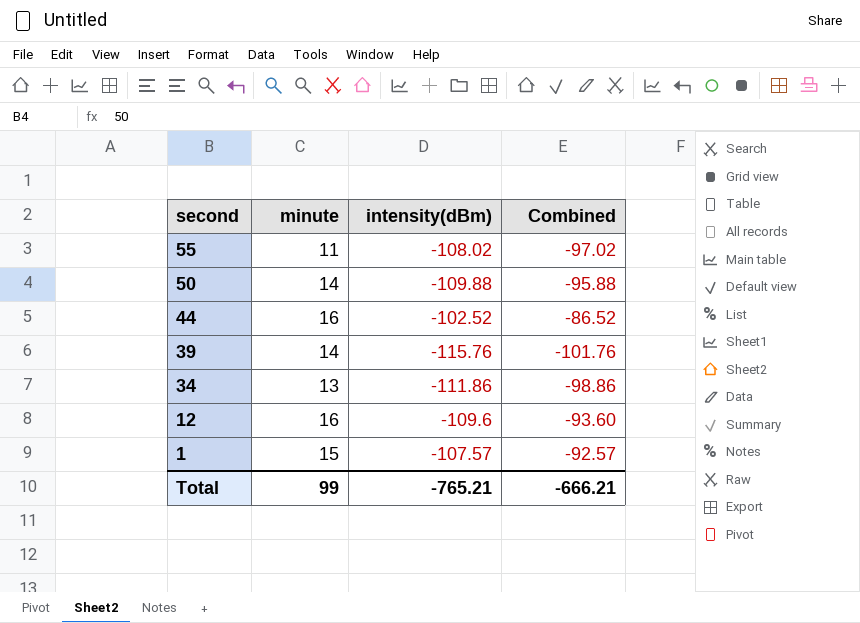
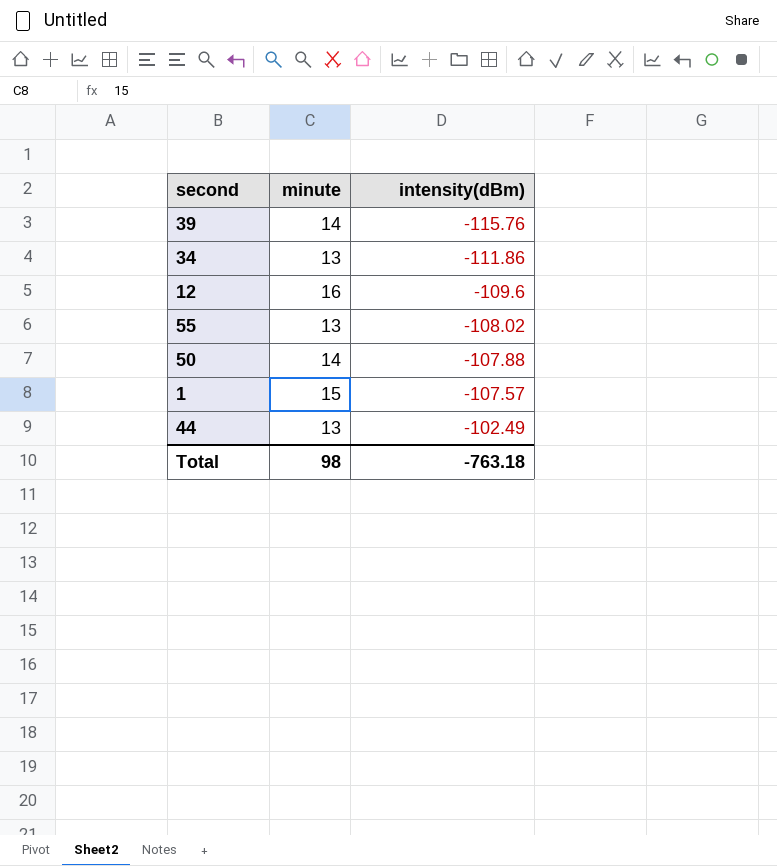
row order: second descending -> intensity(dBm) ascending
column Combined | formula: [minute] + [intensity(dBm)] -> none
55 | minute: 11 -> 13
50 | intensity(dBm): -109.88 -> -107.88
44 | minute: 16 -> 13
44 | intensity(dBm): -102.52 -> -102.49
Total | minute: 99 -> 98
Total | intensity(dBm): -765.21 -> -763.18

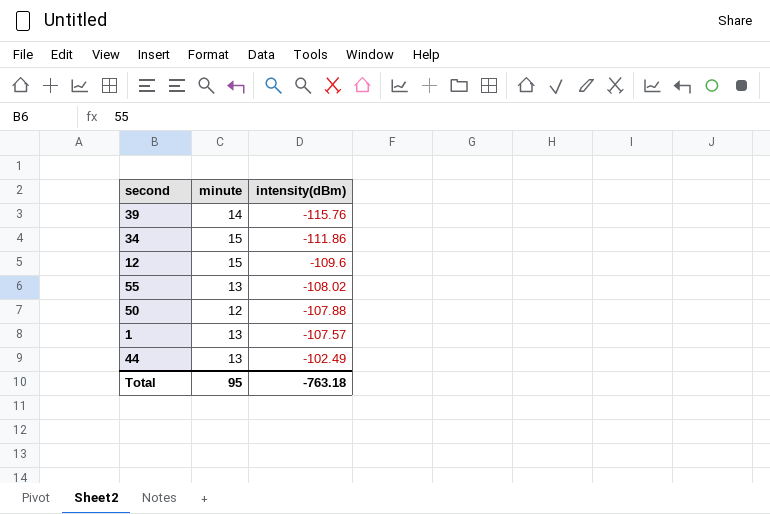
34 | minute: 13 -> 15
12 | minute: 16 -> 15
50 | minute: 14 -> 12
1 | minute: 15 -> 13
Total | minute: 98 -> 95

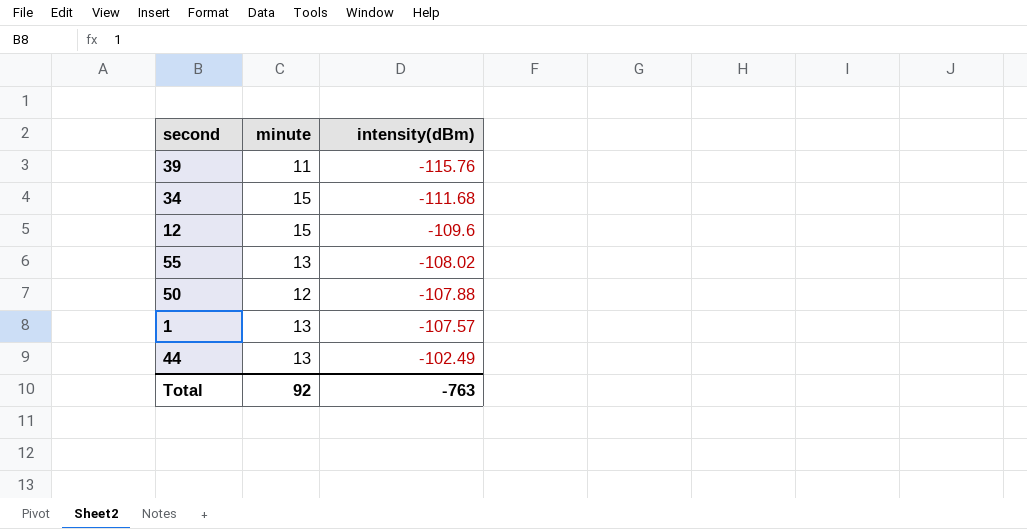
39 | minute: 14 -> 11
34 | intensity(dBm): -111.86 -> -111.68
Total | minute: 95 -> 92
Total | intensity(dBm): -763.18 -> -763

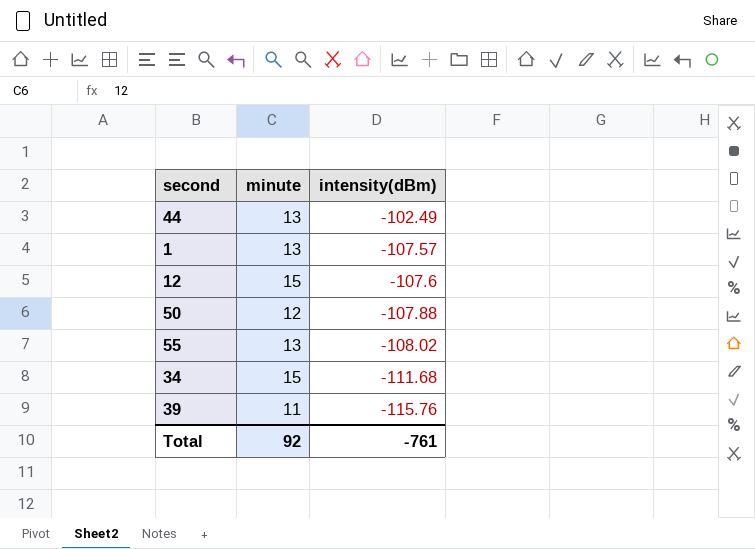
row order: intensity(dBm) ascending -> intensity(dBm) descending
12 | intensity(dBm): -109.6 -> -107.6
Total | intensity(dBm): -763 -> -761

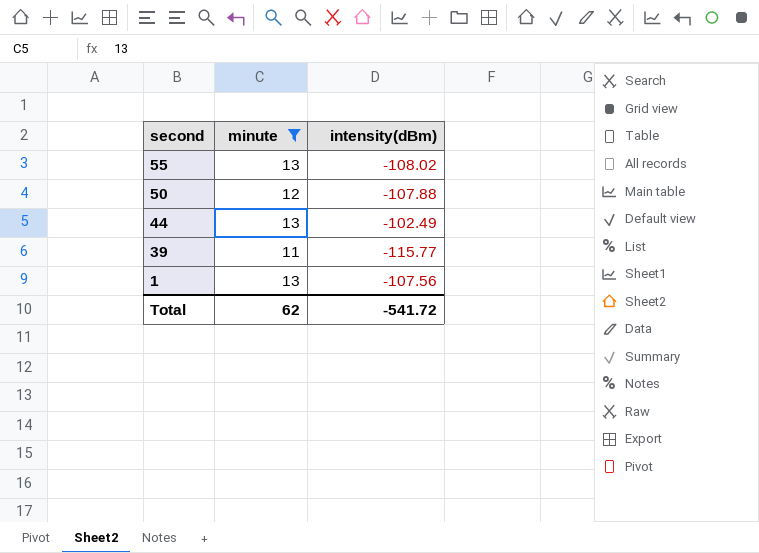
filter: none -> minute != 15
row order: intensity(dBm) descending -> second descending
39 | intensity(dBm): -115.76 -> -115.77
1 | intensity(dBm): -107.57 -> -107.56
Total | minute: 92 -> 62
Total | intensity(dBm): -761 -> -541.72

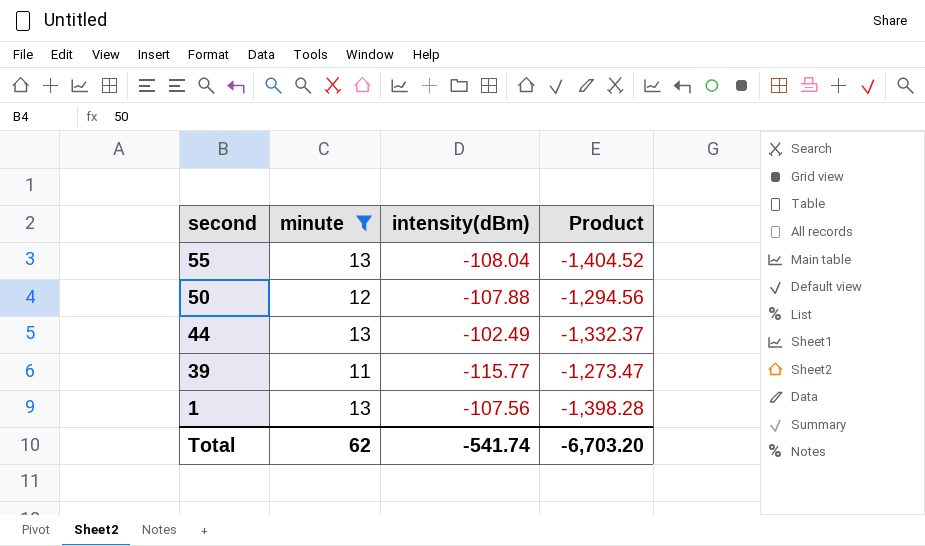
column Product | formula: none -> [minute] * [intensity(dBm)]
55 | intensity(dBm): -108.02 -> -108.04
Total | intensity(dBm): -541.72 -> -541.74

